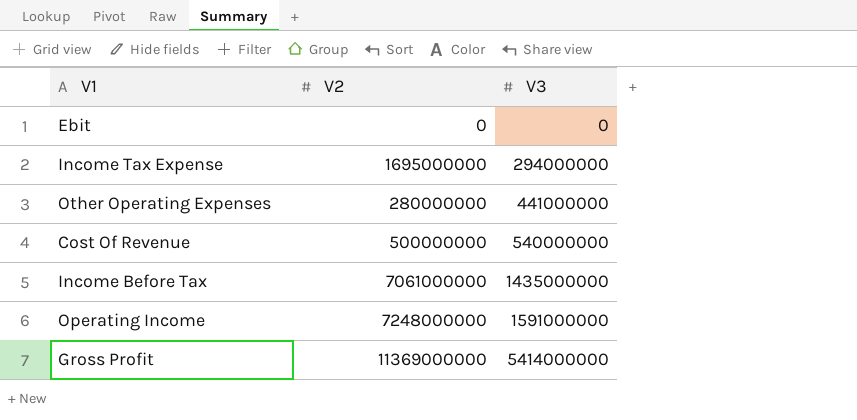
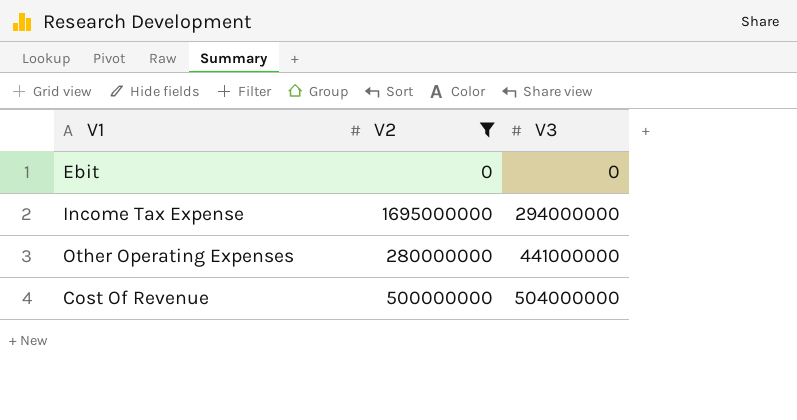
filter: none -> V2 <= 1695000000
Cost Of Revenue | V3: 540000000 -> 504000000

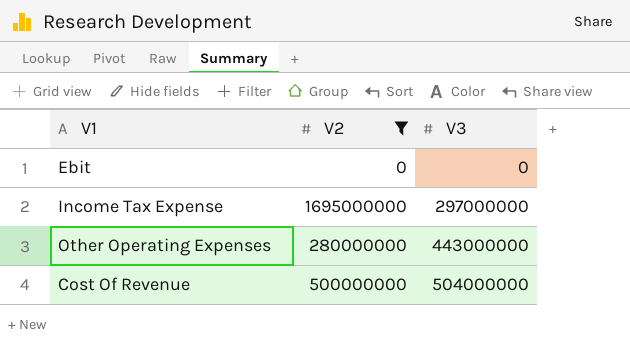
Income Tax Expense | V3: 294000000 -> 297000000
Other Operating Expenses | V3: 441000000 -> 443000000

